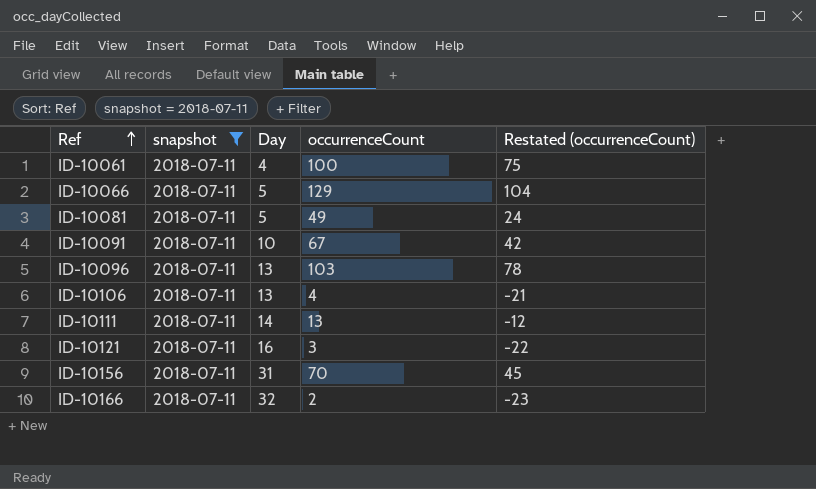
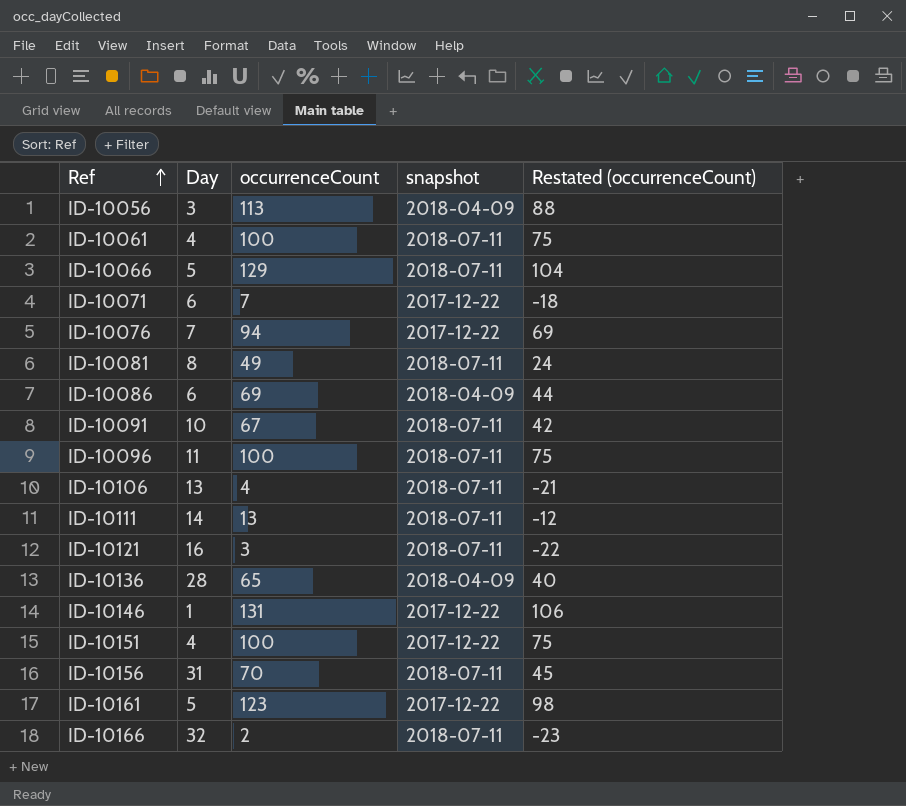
filter: snapshot = 2018-07-11 -> none
column snapshot | position: 2 -> 4
ID-10081 | Day: 5 -> 8
ID-10096 | Day: 13 -> 11
ID-10096 | occurrenceCount: 103 -> 100
ID-10096 | Restated (occurrenceCount): 78 -> 75

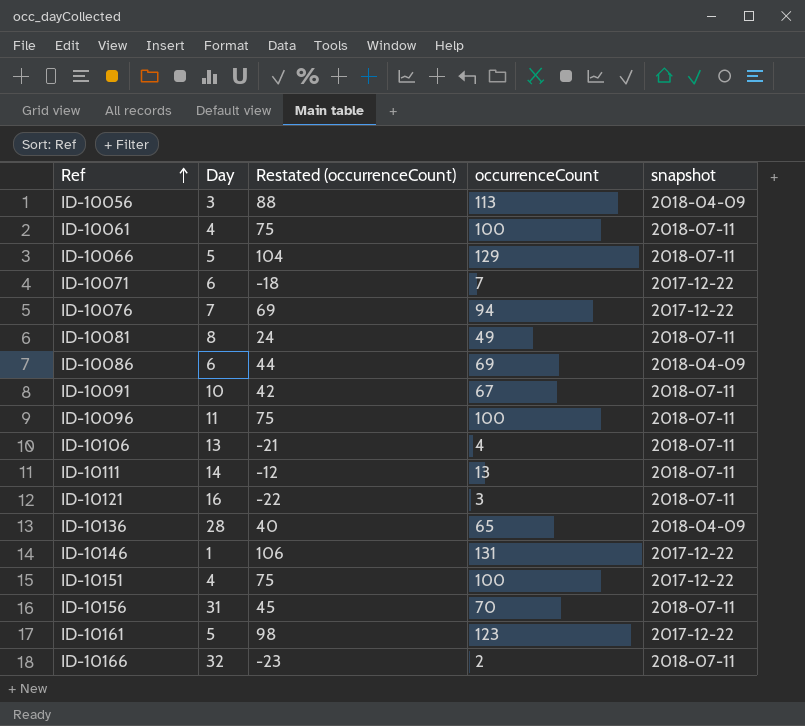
column Restated (occurrenceCount) | position: 5 -> 3

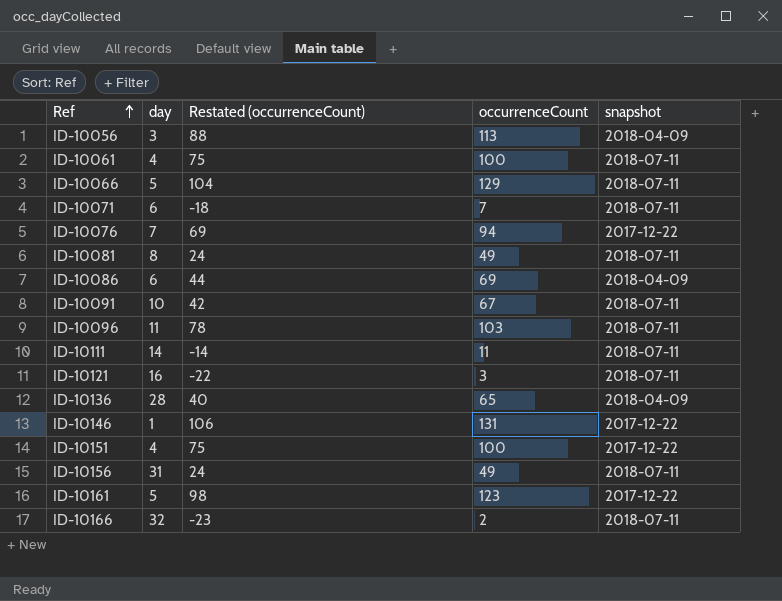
column name: Day -> day
row ID-10106: 13 | -21 | 4 | 2018-07-11 -> none
ID-10071 | snapshot: 2017-12-22 -> 2018-07-11
ID-10096 | Restated (occurrenceCount): 75 -> 78
ID-10096 | occurrenceCount: 100 -> 103
ID-10111 | Restated (occurrenceCount): -12 -> -14
ID-10111 | occurrenceCount: 13 -> 11
ID-10156 | Restated (occurrenceCount): 45 -> 24
ID-10156 | occurrenceCount: 70 -> 49

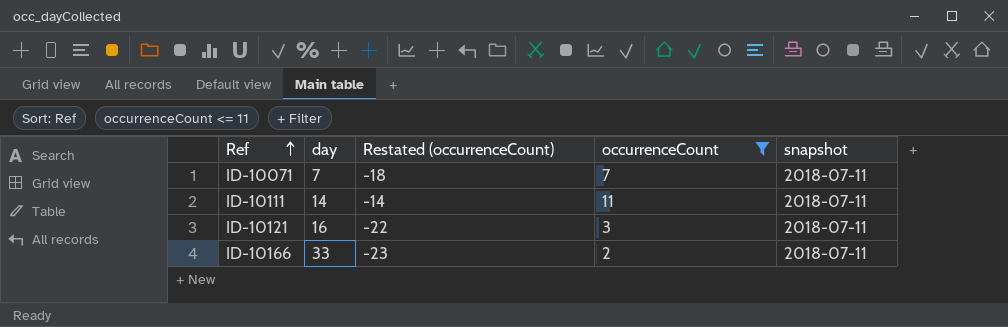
filter: none -> occurrenceCount <= 11
ID-10071 | day: 6 -> 7
ID-10166 | day: 32 -> 33

